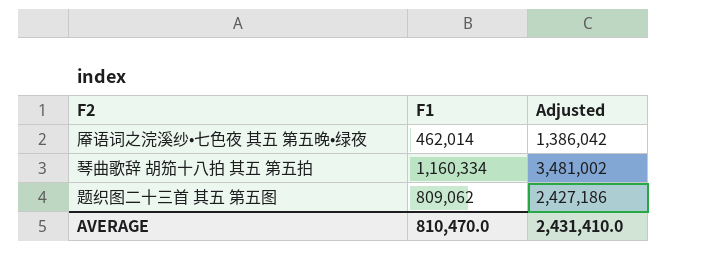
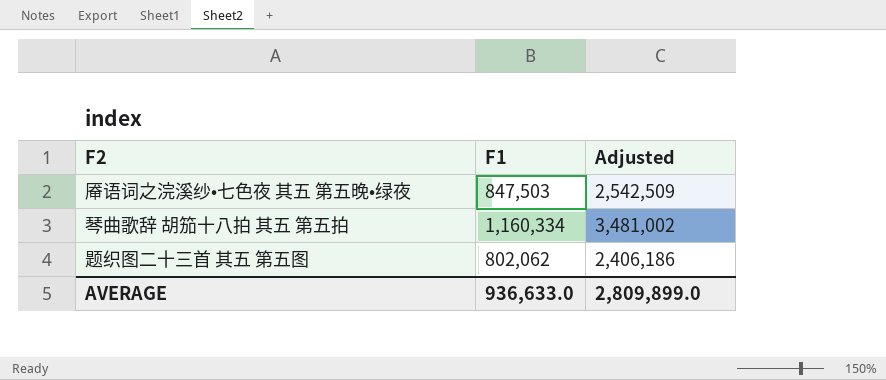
厣语词之浣溪纱•七色夜 其五 第五晚•绿夜 | F1: 462,014 -> 847,503
厣语词之浣溪纱•七色夜 其五 第五晚•绿夜 | Adjusted: 1,386,042 -> 2,542,509
题织图二十三首 其五 第五图 | F1: 809,062 -> 802,062
题织图二十三首 其五 第五图 | Adjusted: 2,427,186 -> 2,406,186
AVERAGE | F1: 810,470.0 -> 936,633.0
AVERAGE | Adjusted: 2,431,410.0 -> 2,809,899.0

